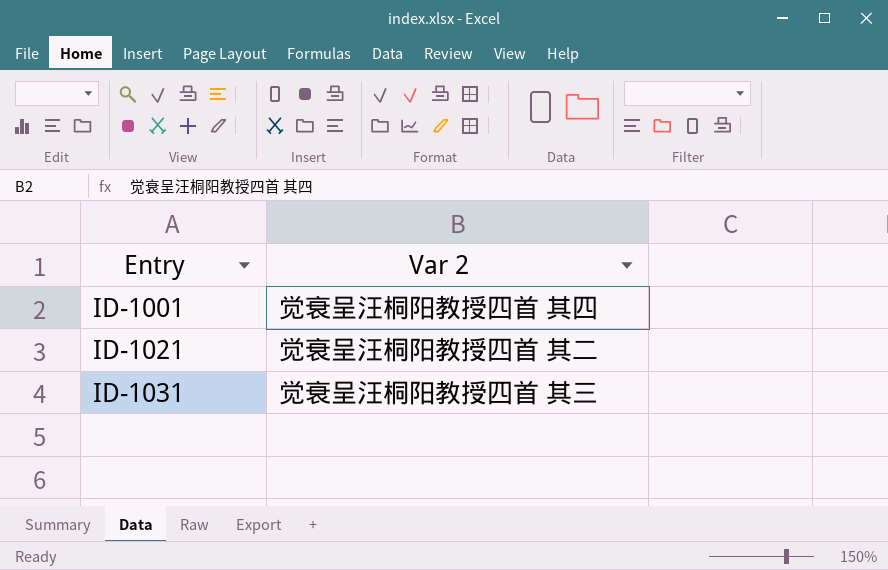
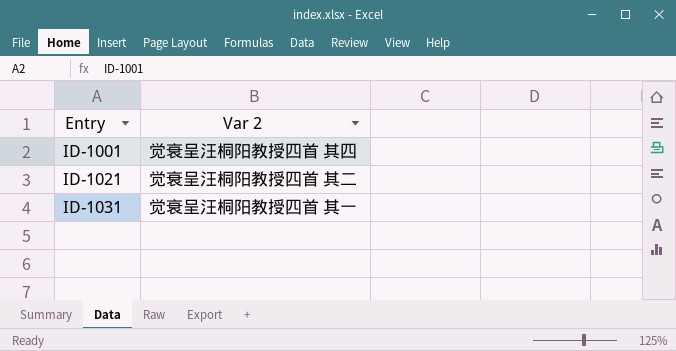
ID-1031 | Var 2: 觉衰呈汪桐阳教授四首 其三 -> 觉衰呈汪桐阳教授四首 其一

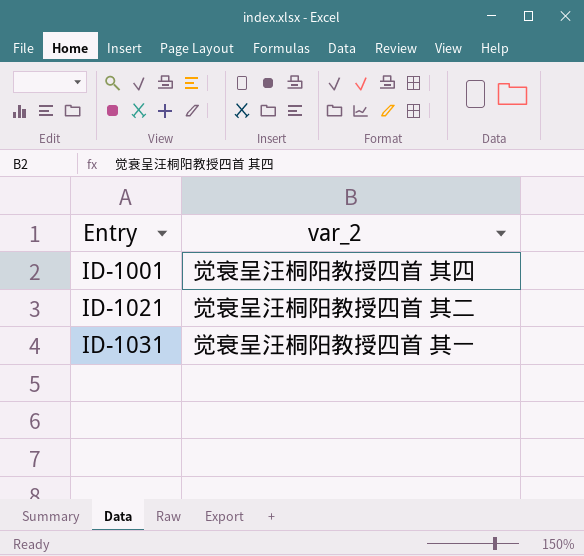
column name: Var 2 -> var_2

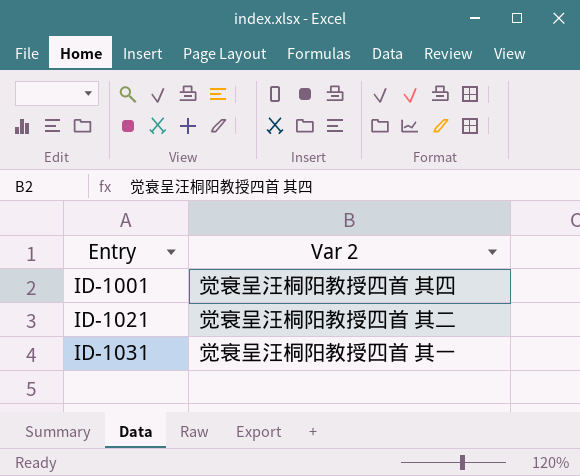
column name: var_2 -> Var 2

